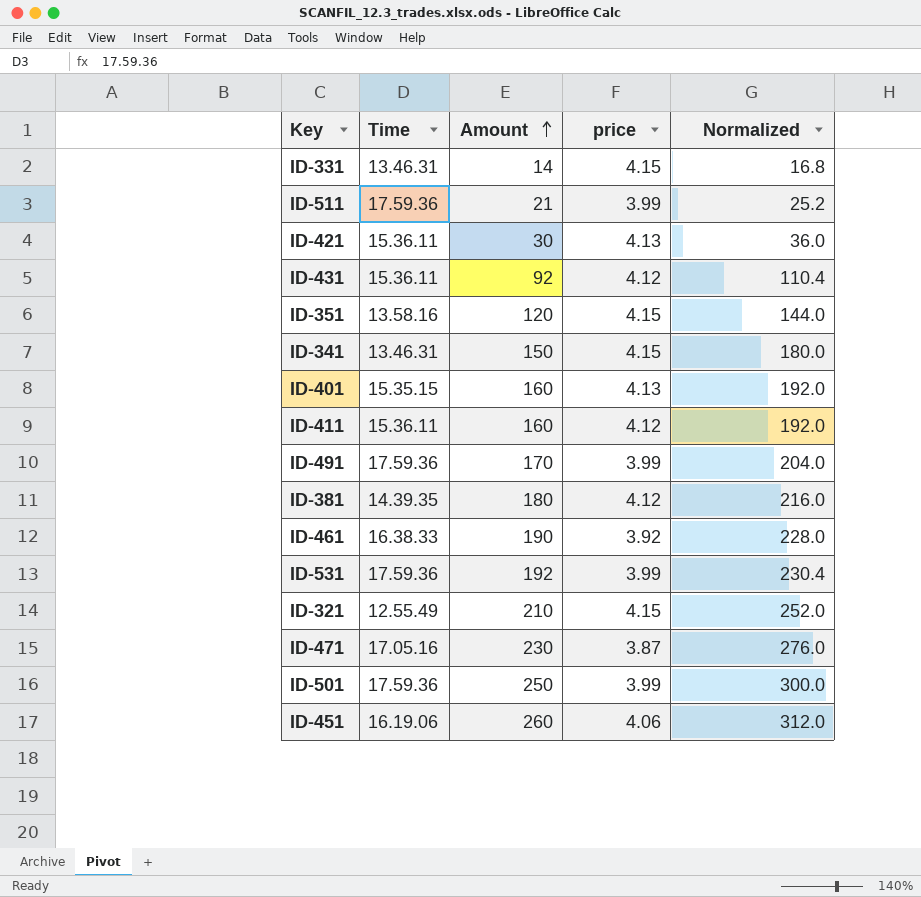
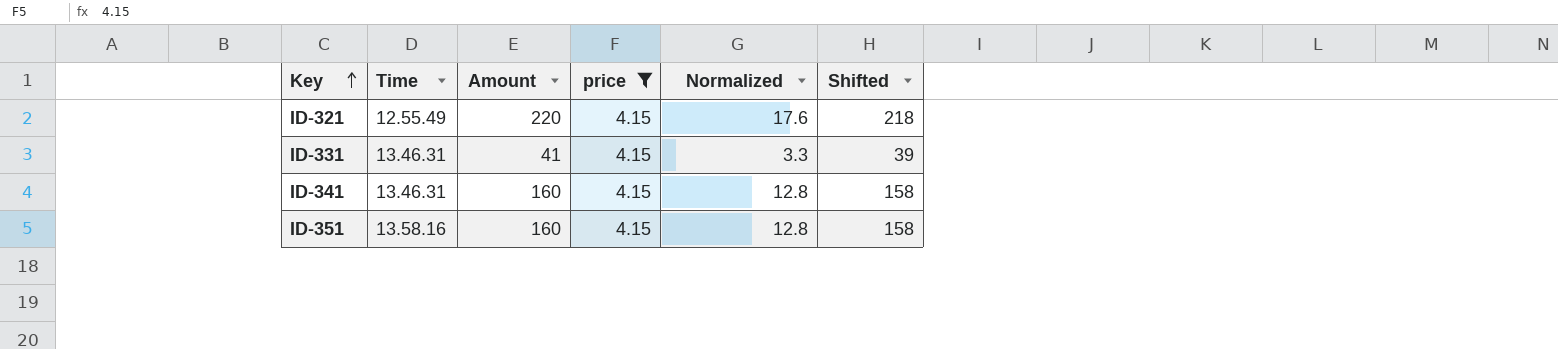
filter: none -> price = 4.15
row order: Amount ascending -> Key ascending
column Normalized | formula: [Amount] * 1.2 -> [Amount] * 0.08
column Shifted | formula: none -> [Amount] - 2
ID-321 | Amount: 210 -> 220
ID-331 | Amount: 14 -> 41
ID-341 | Amount: 150 -> 160
ID-351 | Amount: 120 -> 160

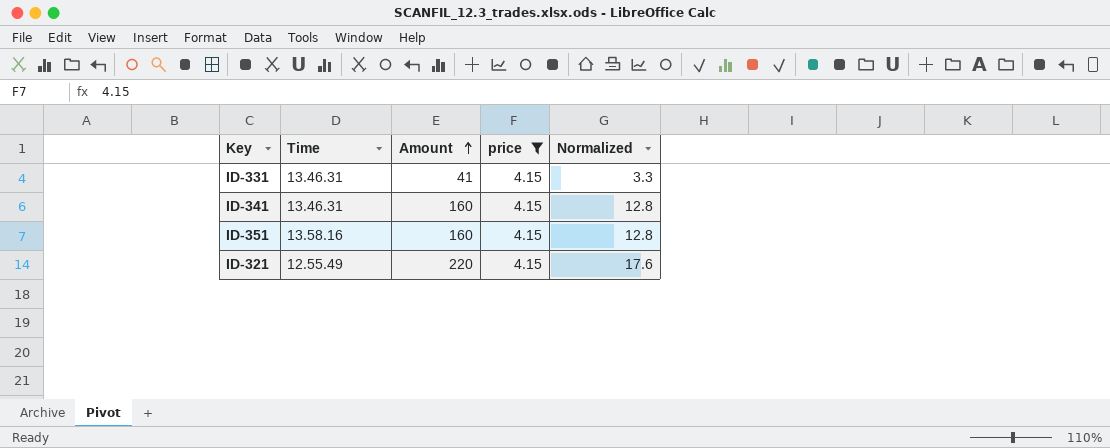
row order: Key ascending -> Amount ascending
column Shifted | formula: [Amount] - 2 -> none

